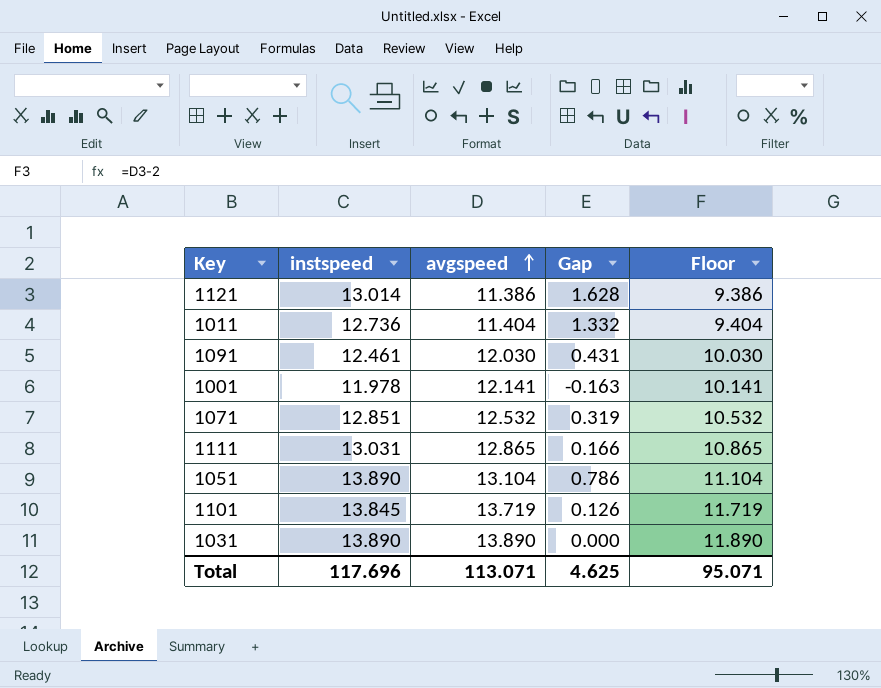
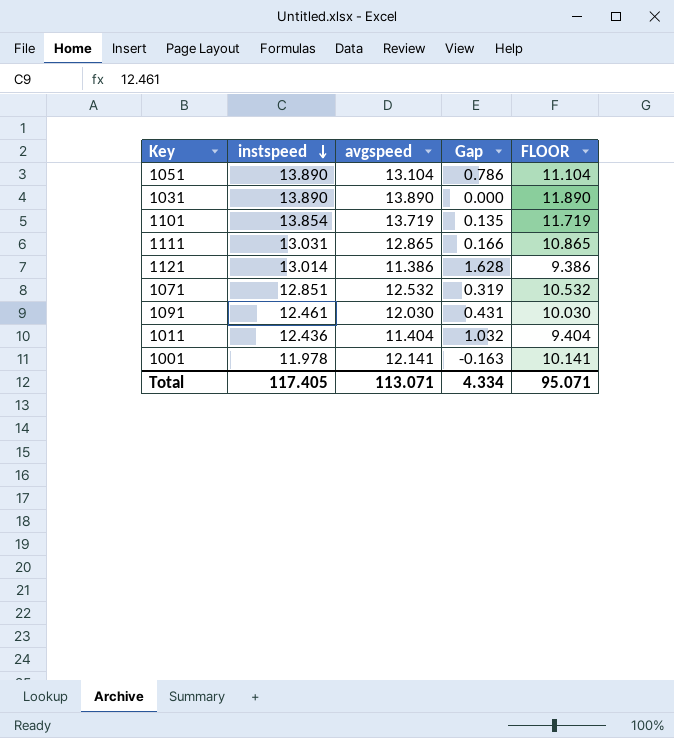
row order: avgspeed ascending -> instspeed descending
column name: Floor -> FLOOR
1101 | instspeed: 13.845 -> 13.854
1101 | Gap: 0.126 -> 0.135
1011 | instspeed: 12.736 -> 12.436
1011 | Gap: 1.332 -> 1.032
Total | instspeed: 117.696 -> 117.405
Total | Gap: 4.625 -> 4.334

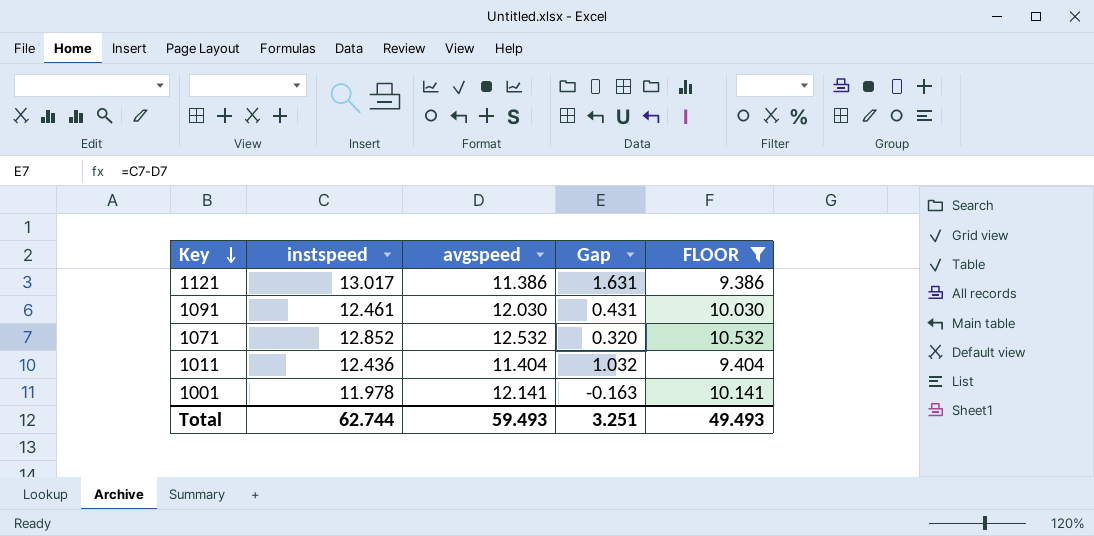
filter: none -> FLOOR <= 10.532
row order: instspeed descending -> Key descending
1121 | instspeed: 13.014 -> 13.017
1121 | Gap: 1.628 -> 1.631
1071 | instspeed: 12.851 -> 12.852
1071 | Gap: 0.319 -> 0.320
Total | instspeed: 117.405 -> 62.744
Total | avgspeed: 113.071 -> 59.493
Total | Gap: 4.334 -> 3.251
Total | FLOOR: 95.071 -> 49.493

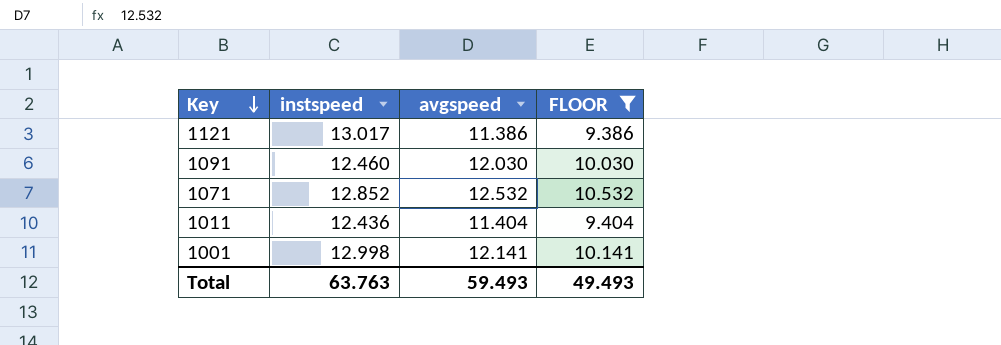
column Gap | formula: [instspeed] - [avgspeed] -> none
1091 | instspeed: 12.461 -> 12.460
1001 | instspeed: 11.978 -> 12.998
Total | instspeed: 62.744 -> 63.763

